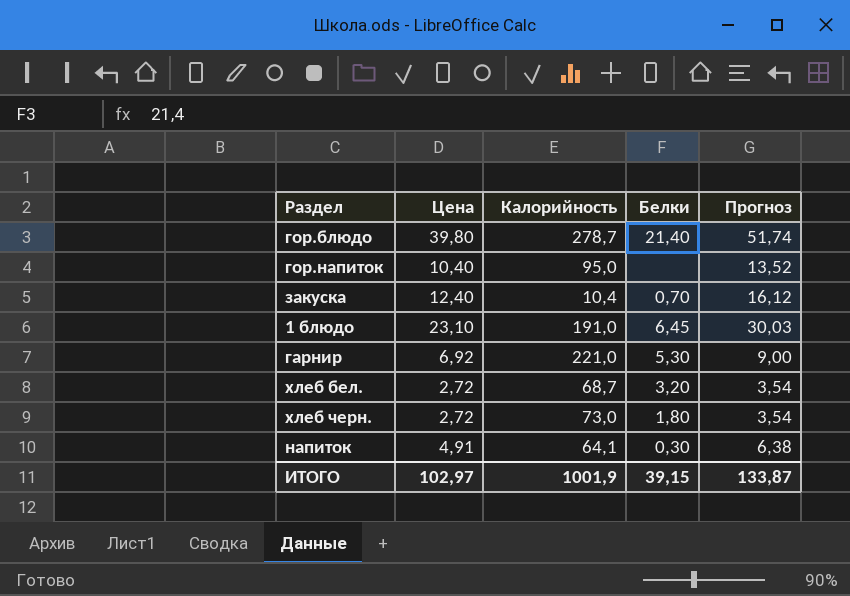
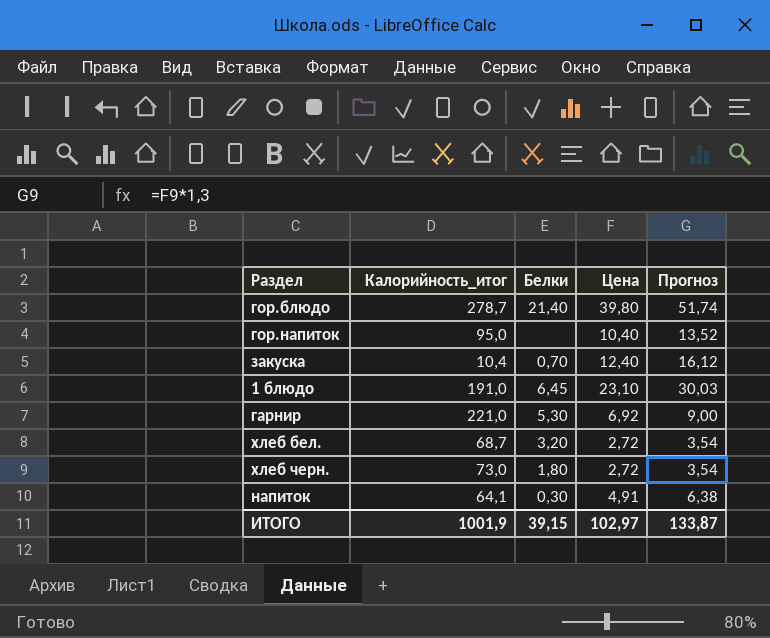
column name: Калорийность -> Калорийность_итог
column Цена | position: 2 -> 4

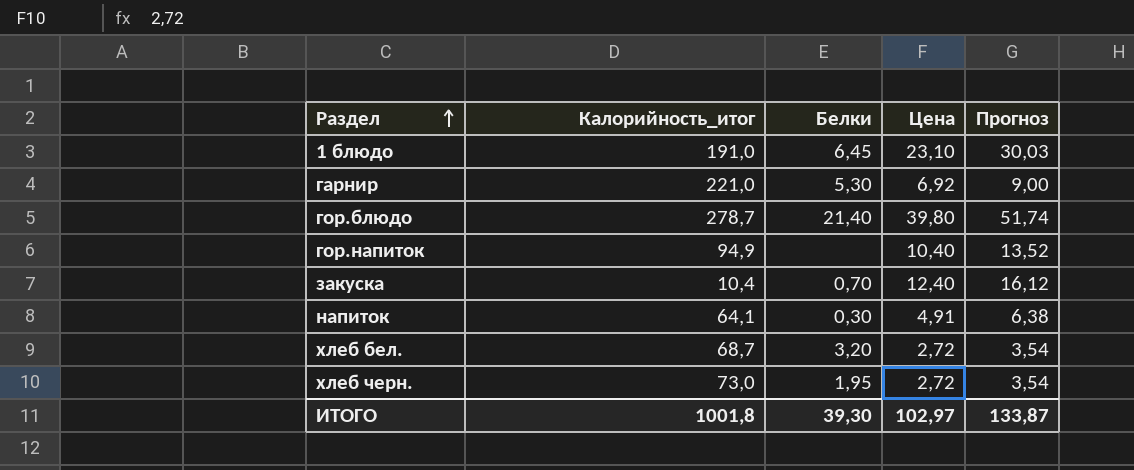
row order: none -> Раздел ascending
гор.напиток | Калорийность_итог: 95,0 -> 94,9
хлеб черн. | Белки: 1,80 -> 1,95
ИТОГО | Калорийность_итог: 1001,9 -> 1001,8
ИТОГО | Белки: 39,15 -> 39,30

